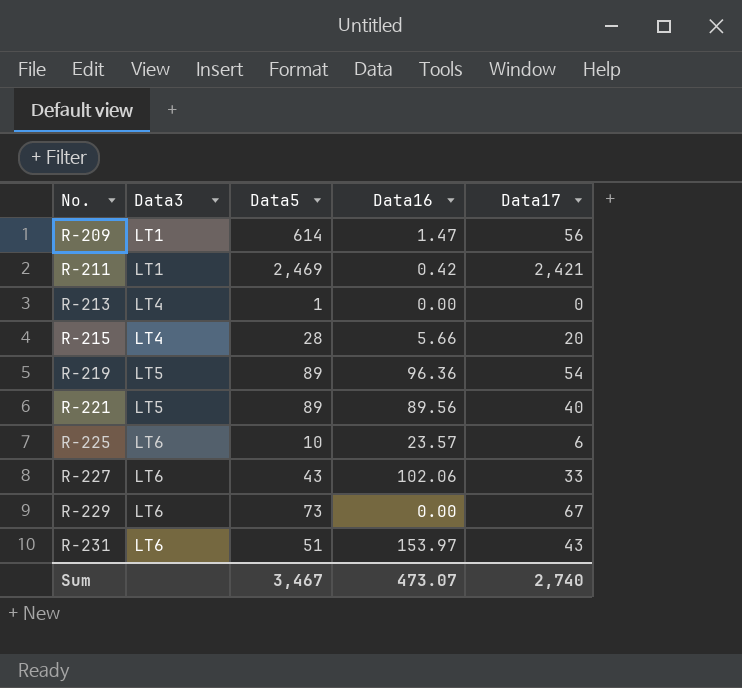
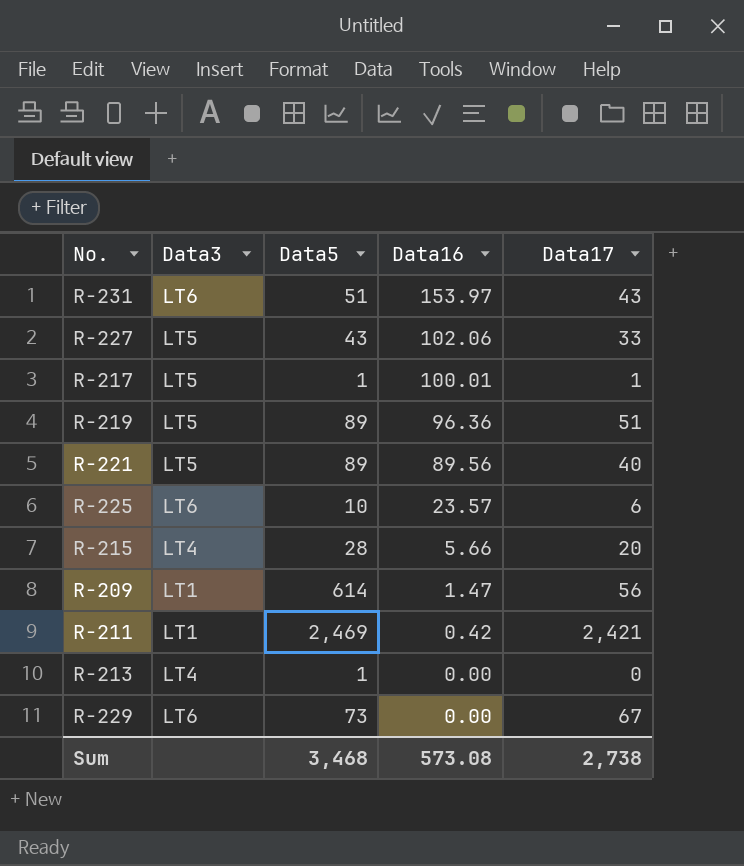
row order: No. ascending -> Data16 descending
R-227 | Data3: LT6 -> LT5
row R-217: none -> LT5 | 1 | 100.01 | 1
R-219 | Data17: 54 -> 51
Sum | Data5: 3,467 -> 3,468
Sum | Data16: 473.07 -> 573.08
Sum | Data17: 2,740 -> 2,738

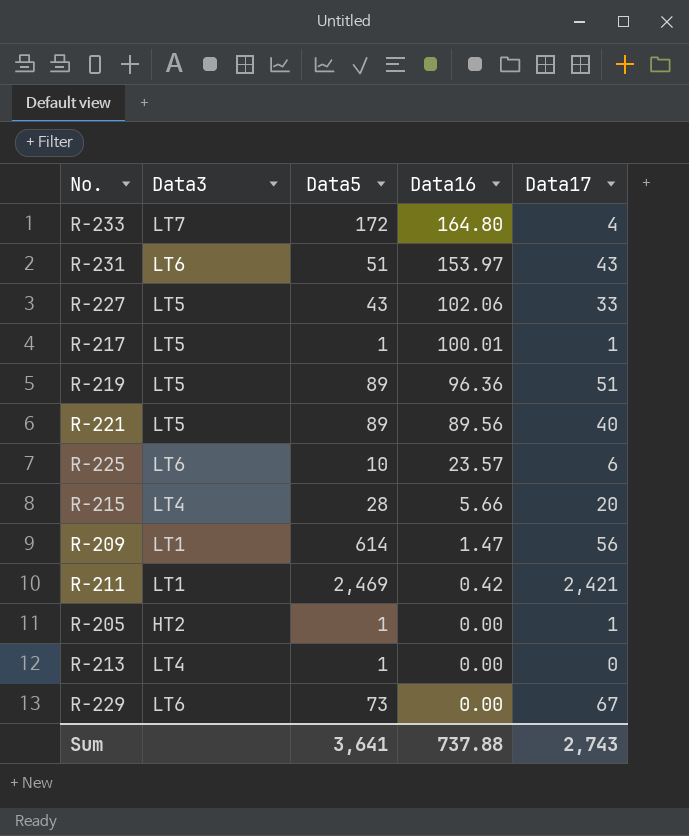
row R-233: none -> LT7 | 172 | 164.80 | 4
row R-205: none -> HT2 | 1 | 0.00 | 1
Sum | Data5: 3,468 -> 3,641
Sum | Data16: 573.08 -> 737.88
Sum | Data17: 2,738 -> 2,743

